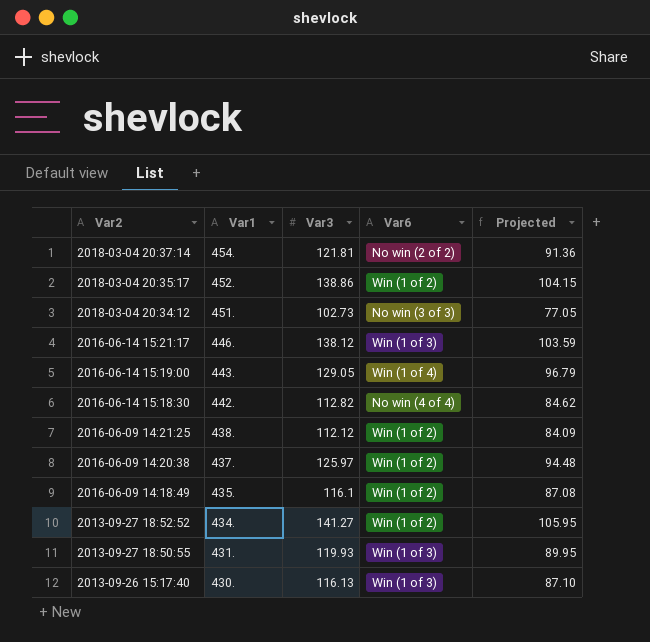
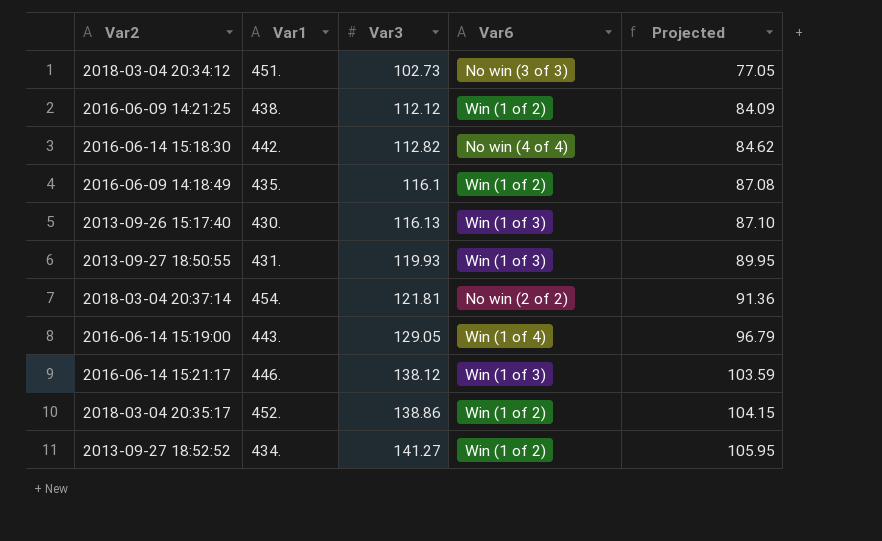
row order: Var2 descending -> Var3 ascending
row 2016-06-09 14:20:38: 437. | 125.97 | Win (1 of 2) | 94.48 -> none

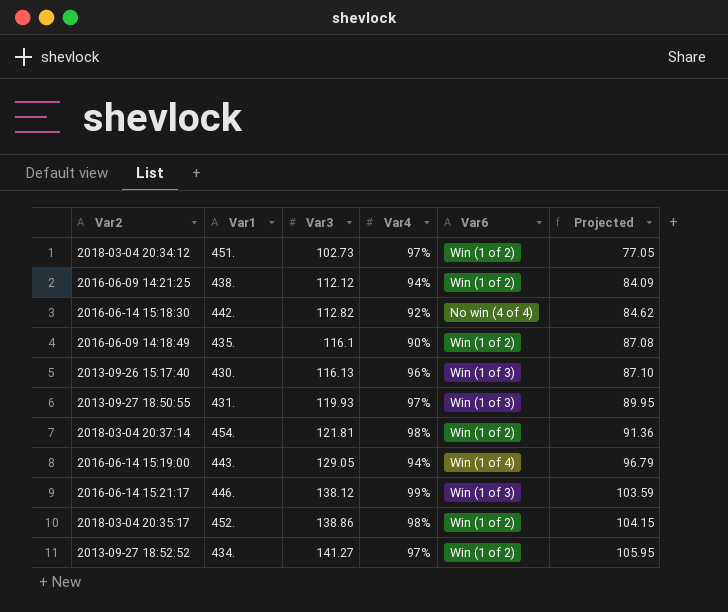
column Var4 | position: none -> 4
2018-03-04 20:34:12 | Var6: No win (3 of 3) -> Win (1 of 2)
2018-03-04 20:37:14 | Var6: No win (2 of 2) -> Win (1 of 2)

